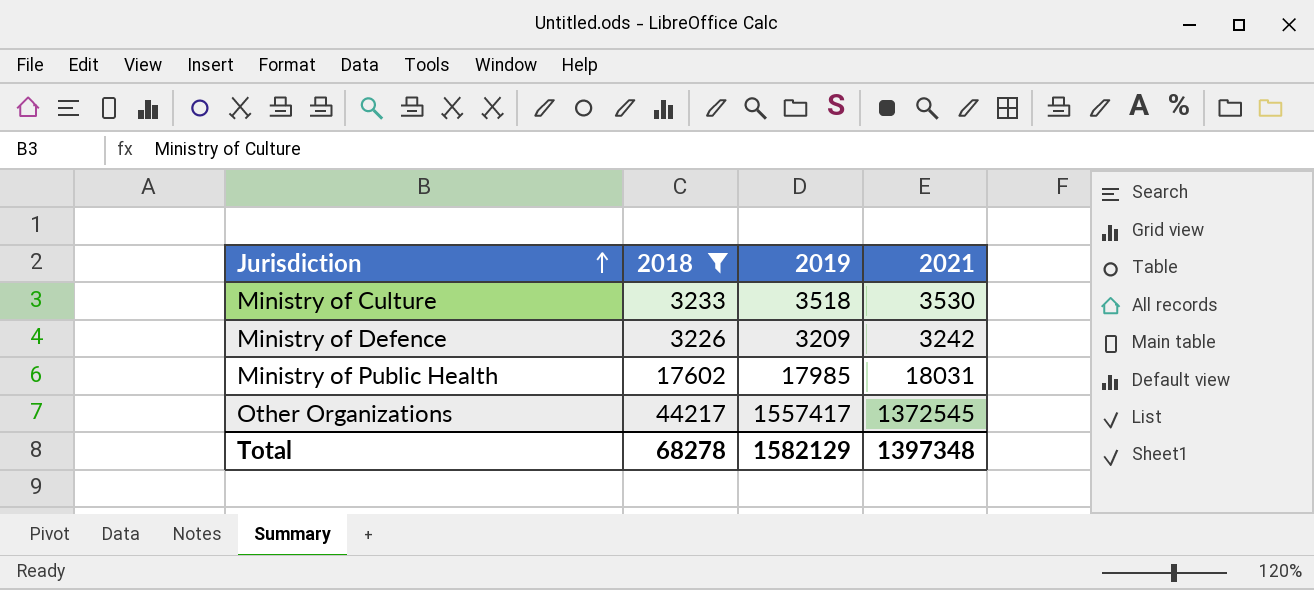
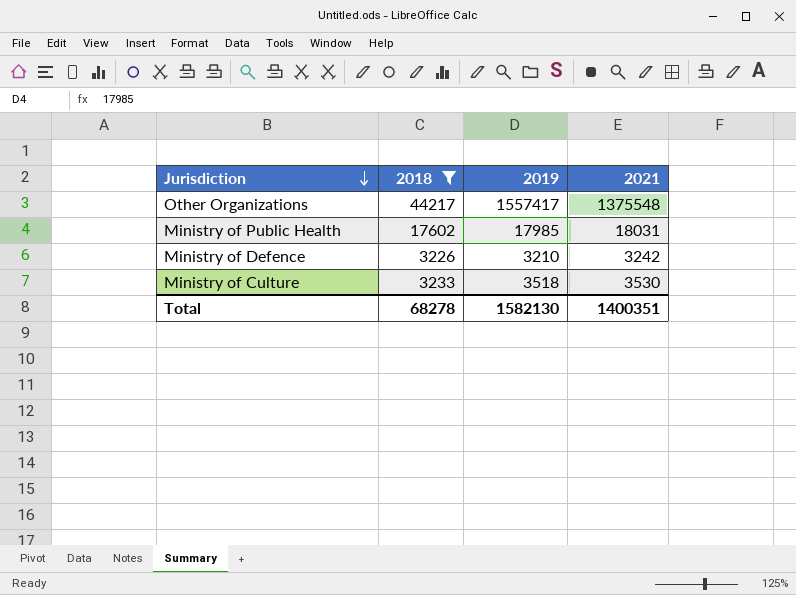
row order: Jurisdiction ascending -> Jurisdiction descending
Other Organizations | 2021: 1372545 -> 1375548
Ministry of Defence | 2019: 3209 -> 3210
Total | 2019: 1582129 -> 1582130
Total | 2021: 1397348 -> 1400351

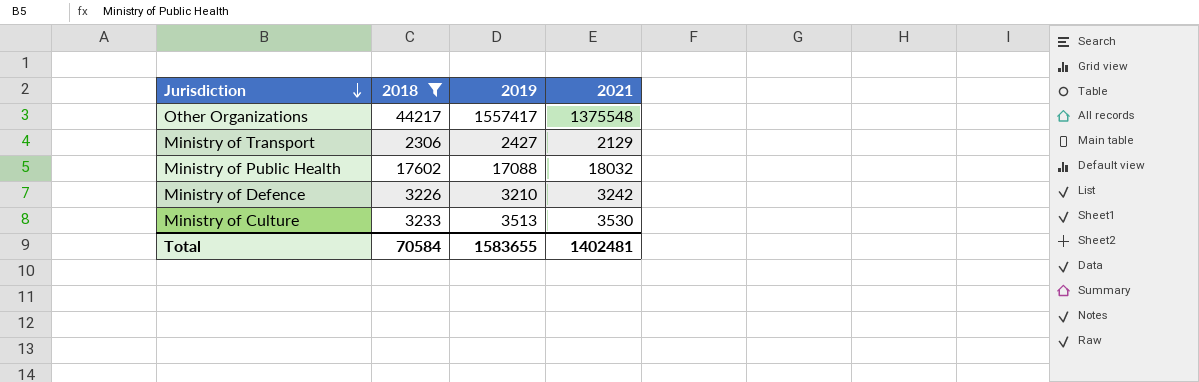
row Ministry of Transport: none -> 2306 | 2427 | 2129
Ministry of Public Health | 2019: 17985 -> 17088
Ministry of Public Health | 2021: 18031 -> 18032
Ministry of Culture | 2019: 3518 -> 3513
Total | 2018: 68278 -> 70584
Total | 2019: 1582130 -> 1583655
Total | 2021: 1400351 -> 1402481

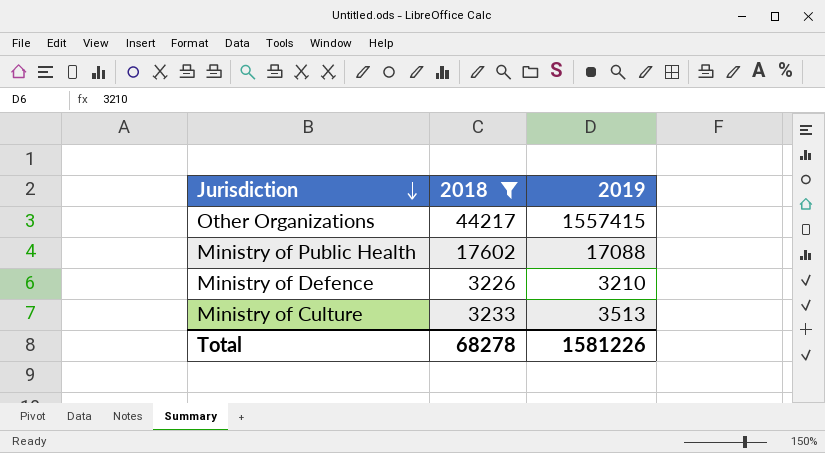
column 2021 | position: 4 -> none
row Ministry of Transport: 2306 | 2427 | 2129 -> none
Other Organizations | 2019: 1557417 -> 1557415
Total | 2018: 70584 -> 68278
Total | 2019: 1583655 -> 1581226

